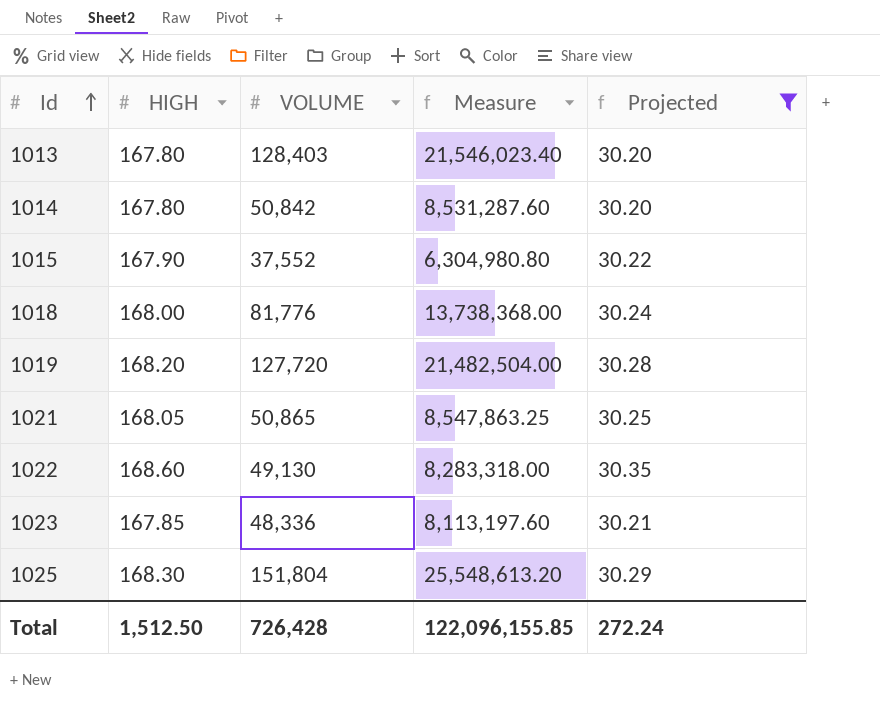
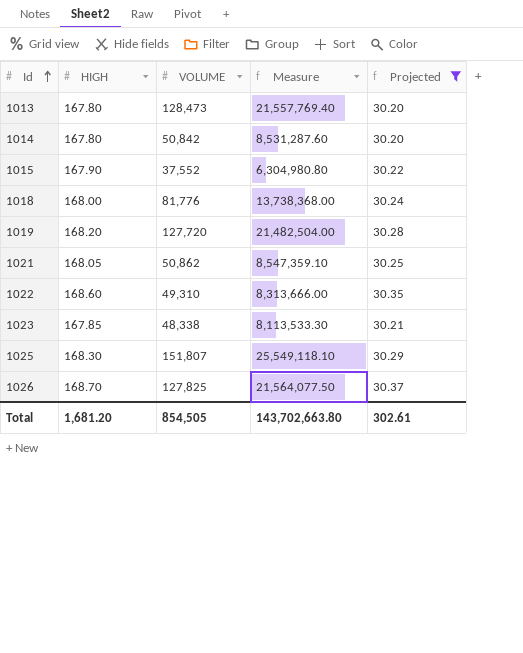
1013 | VOLUME: 128,403 -> 128,473
1013 | Measure: 21,546,023.40 -> 21,557,769.40
1021 | VOLUME: 50,865 -> 50,862
1021 | Measure: 8,547,863.25 -> 8,547,359.10
1022 | VOLUME: 49,130 -> 49,310
1022 | Measure: 8,283,318.00 -> 8,313,666.00
1023 | VOLUME: 48,336 -> 48,338
1023 | Measure: 8,113,197.60 -> 8,113,533.30
1025 | VOLUME: 151,804 -> 151,807
1025 | Measure: 25,548,613.20 -> 25,549,118.10
row 1026: none -> 168.70 | 127,825 | 21,564,077.50 | 30.37
Total | HIGH: 1,512.50 -> 1,681.20
Total | VOLUME: 726,428 -> 854,505
Total | Measure: 122,096,155.85 -> 143,702,663.80
Total | Projected: 272.24 -> 302.61

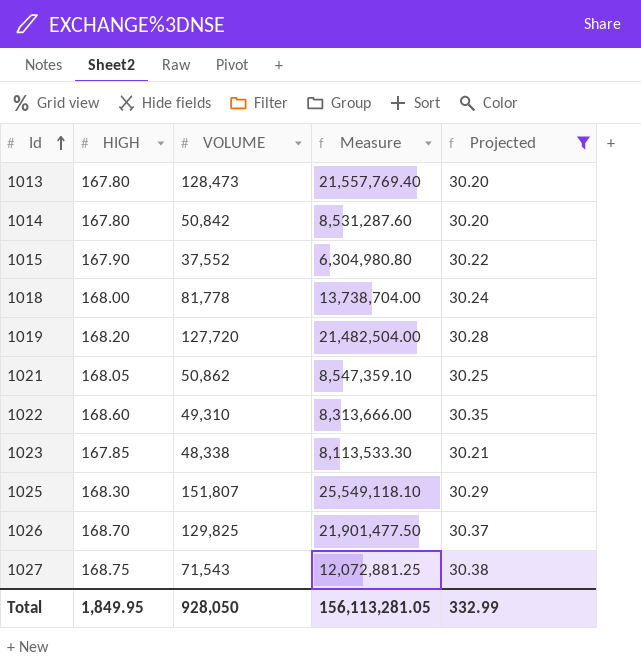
1018 | VOLUME: 81,776 -> 81,778
1018 | Measure: 13,738,368.00 -> 13,738,704.00
1026 | VOLUME: 127,825 -> 129,825
1026 | Measure: 21,564,077.50 -> 21,901,477.50
row 1027: none -> 168.75 | 71,543 | 12,072,881.25 | 30.38
Total | HIGH: 1,681.20 -> 1,849.95
Total | VOLUME: 854,505 -> 928,050
Total | Measure: 143,702,663.80 -> 156,113,281.05
Total | Projected: 302.61 -> 332.99

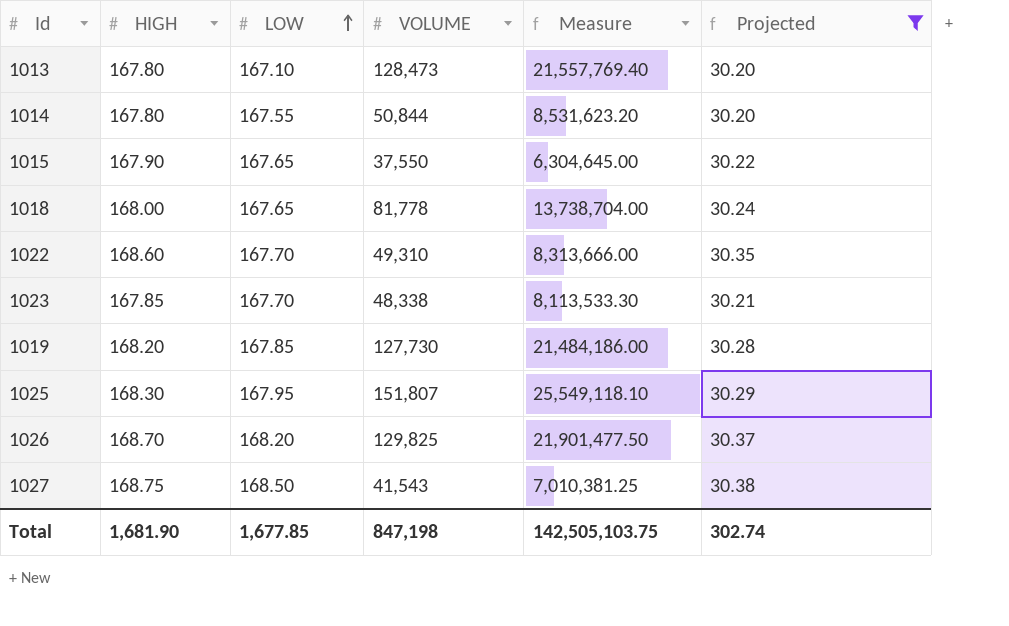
row order: Id ascending -> LOW ascending
column LOW | position: none -> 3
row 1021: 168.05 | 50,862 | 8,547,359.10 | 30.25 -> none
1014 | VOLUME: 50,842 -> 50,844
1014 | Measure: 8,531,287.60 -> 8,531,623.20
1015 | VOLUME: 37,552 -> 37,550
1015 | Measure: 6,304,980.80 -> 6,304,645.00
1019 | VOLUME: 127,720 -> 127,730
1019 | Measure: 21,482,504.00 -> 21,484,186.00
1027 | VOLUME: 71,543 -> 41,543
1027 | Measure: 12,072,881.25 -> 7,010,381.25
Total | HIGH: 1,849.95 -> 1,681.90
Total | VOLUME: 928,050 -> 847,198
Total | Measure: 156,113,281.05 -> 142,505,103.75
Total | Projected: 332.99 -> 302.74

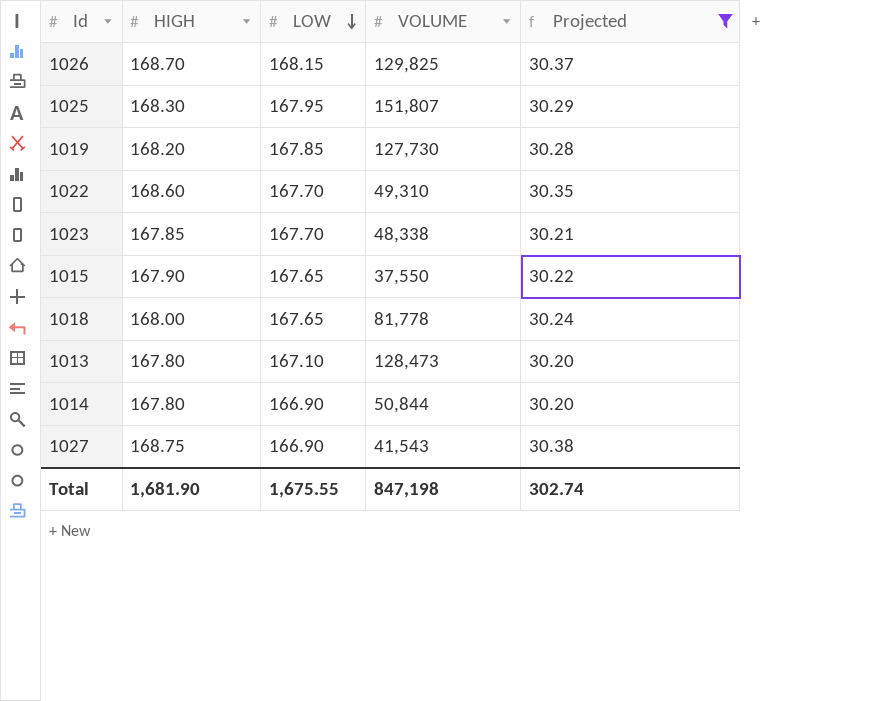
row order: LOW ascending -> LOW descending
column Measure | formula: [HIGH] * [VOLUME] -> none
1026 | LOW: 168.20 -> 168.15
1014 | LOW: 167.55 -> 166.90
1027 | LOW: 168.50 -> 166.90
Total | LOW: 1,677.85 -> 1,675.55

